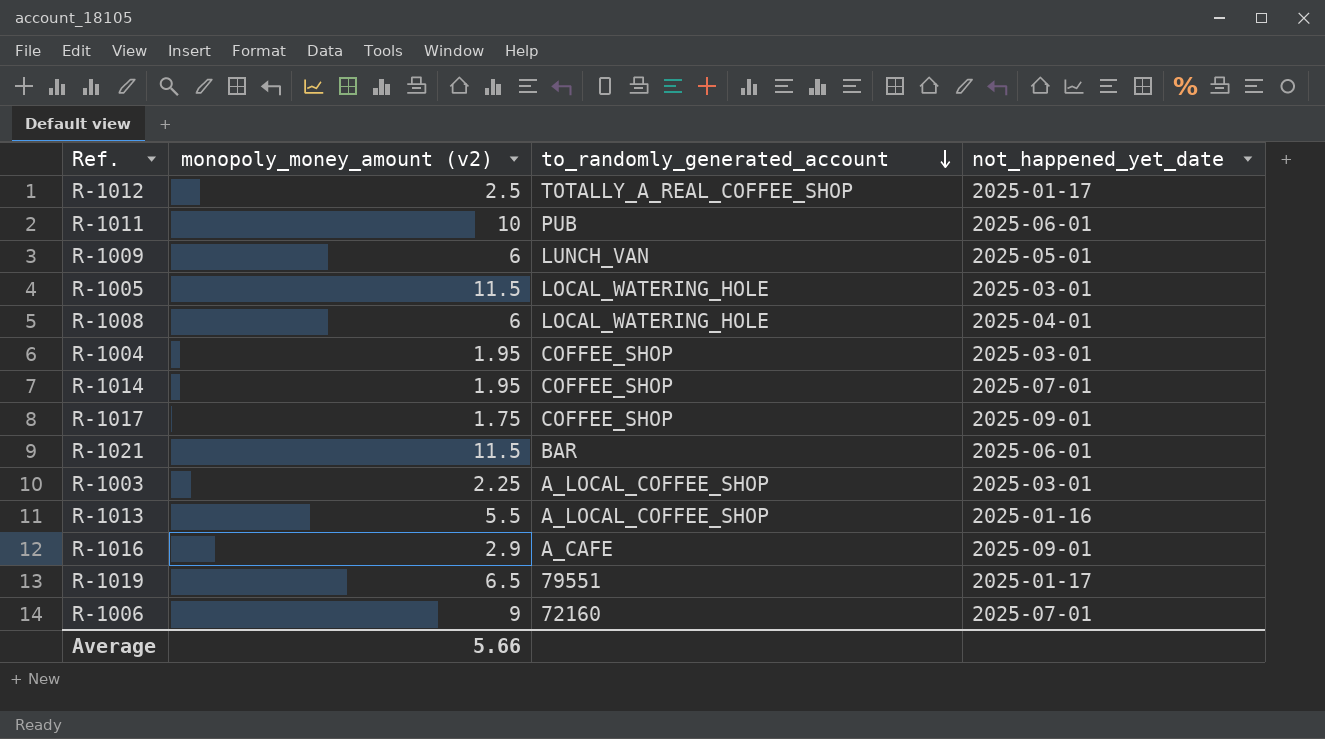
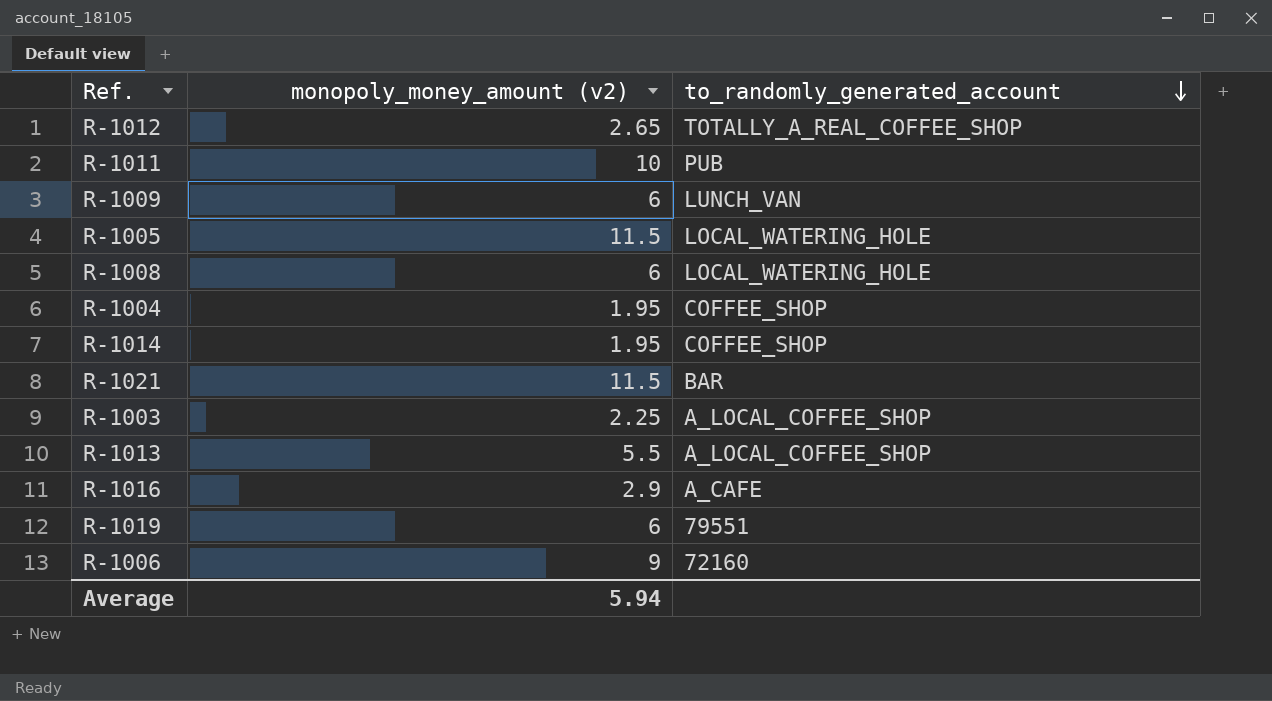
column not_happened_yet_date | position: 4 -> none
row R-1017: 1.75 | COFFEE_SHOP | 2025-09-01 -> none
R-1012 | monopoly_money_amount (v2): 2.5 -> 2.65
R-1019 | monopoly_money_amount (v2): 6.5 -> 6
Average | monopoly_money_amount (v2): 5.66 -> 5.94

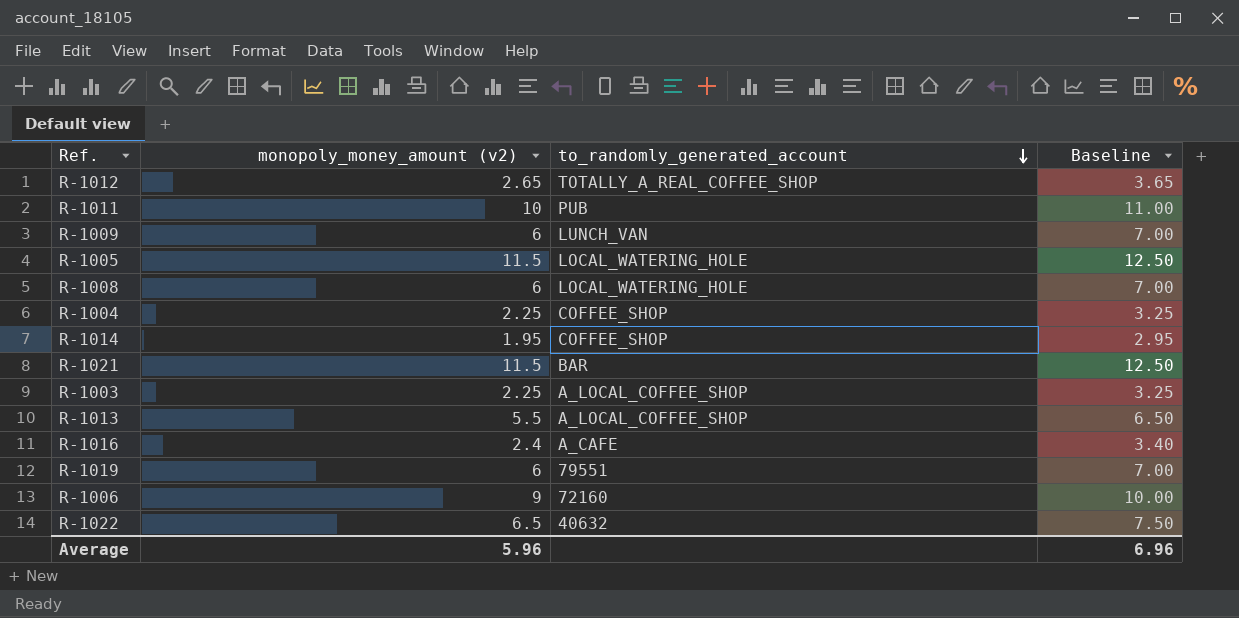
column Baseline | formula: none -> [monopoly_money_amount (v2)] + 1
R-1004 | monopoly_money_amount (v2): 1.95 -> 2.25
R-1016 | monopoly_money_amount (v2): 2.9 -> 2.4
row R-1022: none -> 6.5 | 40632 | 7.50
Average | monopoly_money_amount (v2): 5.94 -> 5.96

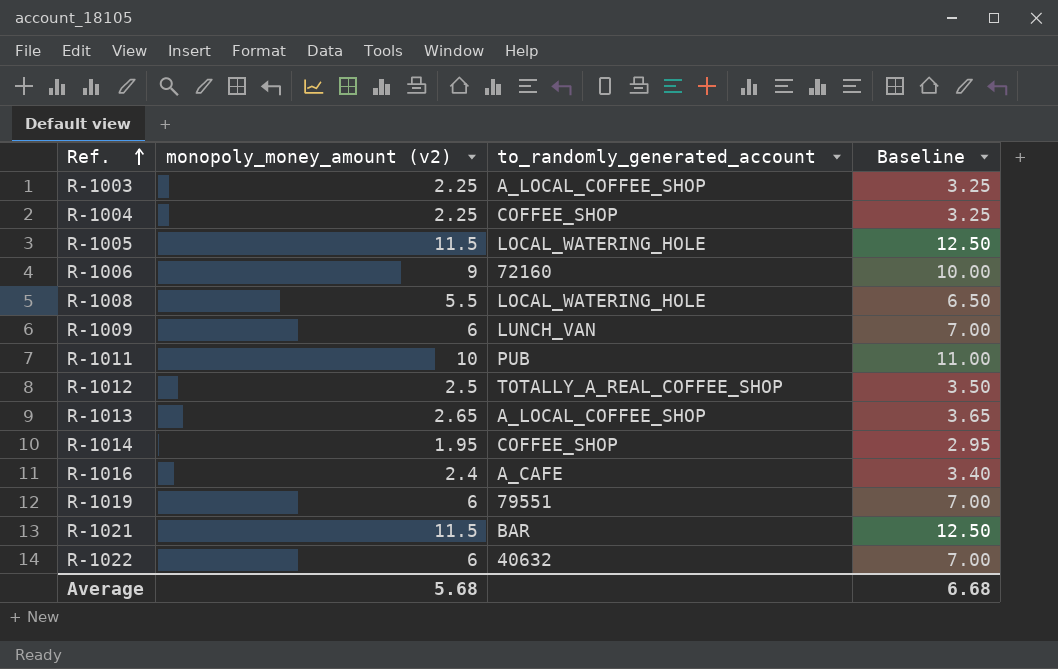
row order: to_randomly_generated_account descending -> Ref. ascending
R-1008 | monopoly_money_amount (v2): 6 -> 5.5
R-1008 | Baseline: 7.00 -> 6.50
R-1012 | monopoly_money_amount (v2): 2.65 -> 2.5
R-1012 | Baseline: 3.65 -> 3.50
R-1013 | monopoly_money_amount (v2): 5.5 -> 2.65
R-1013 | Baseline: 6.50 -> 3.65
R-1022 | monopoly_money_amount (v2): 6.5 -> 6
R-1022 | Baseline: 7.50 -> 7.00
Average | monopoly_money_amount (v2): 5.96 -> 5.68
Average | Baseline: 6.96 -> 6.68

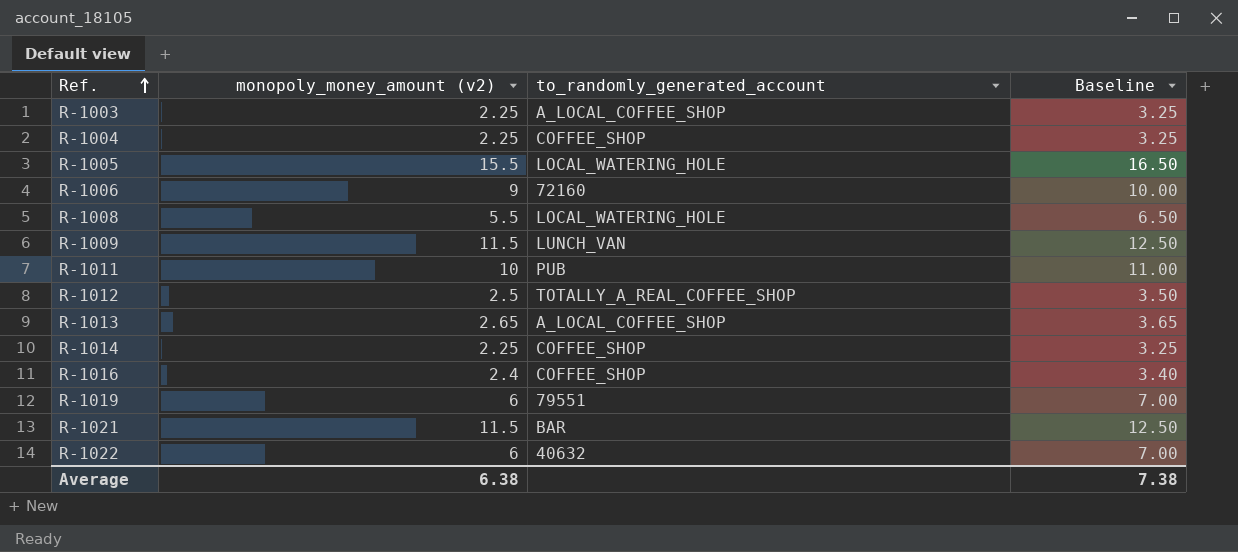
R-1005 | monopoly_money_amount (v2): 11.5 -> 15.5
R-1005 | Baseline: 12.50 -> 16.50
R-1009 | monopoly_money_amount (v2): 6 -> 11.5
R-1009 | Baseline: 7.00 -> 12.50
R-1014 | monopoly_money_amount (v2): 1.95 -> 2.25
R-1014 | Baseline: 2.95 -> 3.25
R-1016 | to_randomly_generated_account: A_CAFE -> COFFEE_SHOP
Average | monopoly_money_amount (v2): 5.68 -> 6.38
Average | Baseline: 6.68 -> 7.38

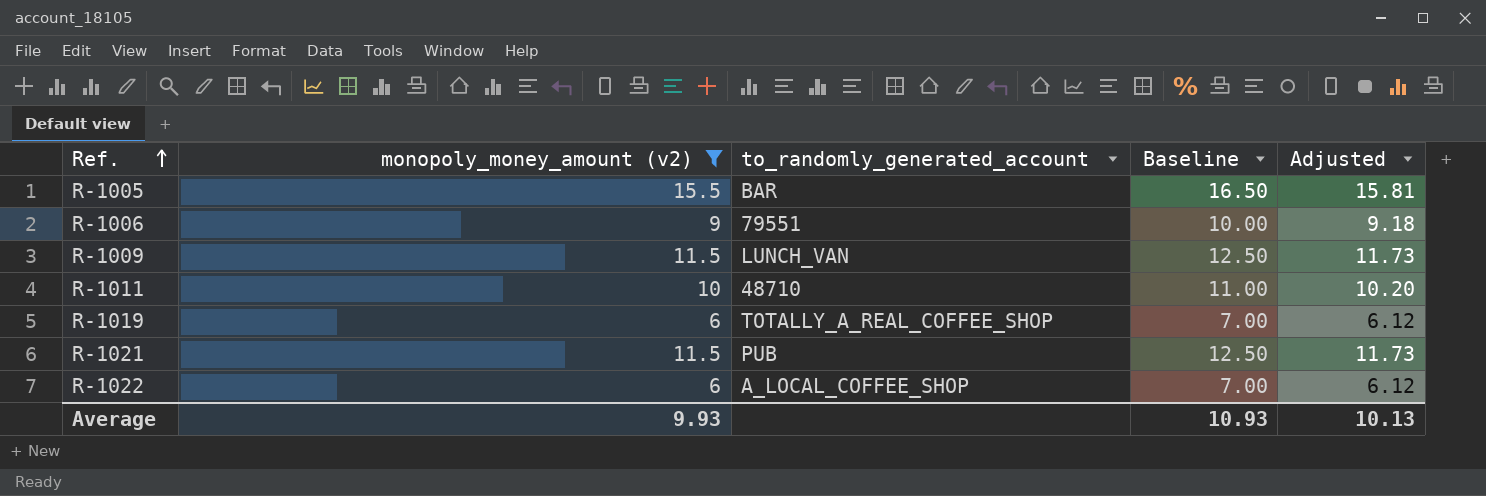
filter: none -> monopoly_money_amount (v2) >= 6
column Adjusted | formula: none -> [monopoly_money_amount (v2)] * 1.02
R-1005 | to_randomly_generated_account: LOCAL_WATERING_HOLE -> BAR
R-1006 | to_randomly_generated_account: 72160 -> 79551
R-1011 | to_randomly_generated_account: PUB -> 48710
R-1019 | to_randomly_generated_account: 79551 -> TOTALLY_A_REAL_COFFEE_SHOP
R-1021 | to_randomly_generated_account: BAR -> PUB
R-1022 | to_randomly_generated_account: 40632 -> A_LOCAL_COFFEE_SHOP
Average | monopoly_money_amount (v2): 6.38 -> 9.93
Average | Baseline: 7.38 -> 10.93

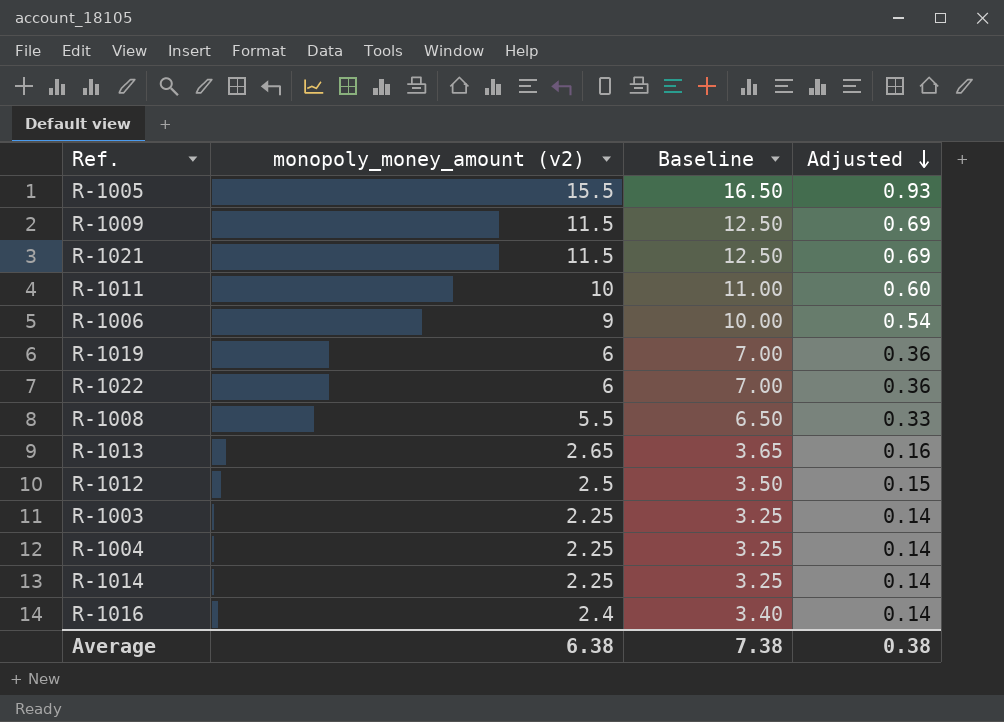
filter: monopoly_money_amount (v2) >= 6 -> none
row order: Ref. ascending -> Adjusted descending
column to_randomly_generated_account | position: 3 -> none
column Adjusted | formula: [monopoly_money_amount (v2)] * 1.02 -> [monopoly_money_amount (v2)] * 0.06
Average | monopoly_money_amount (v2): 9.93 -> 6.38
Average | Baseline: 10.93 -> 7.38
Average | Adjusted: 10.13 -> 0.38

